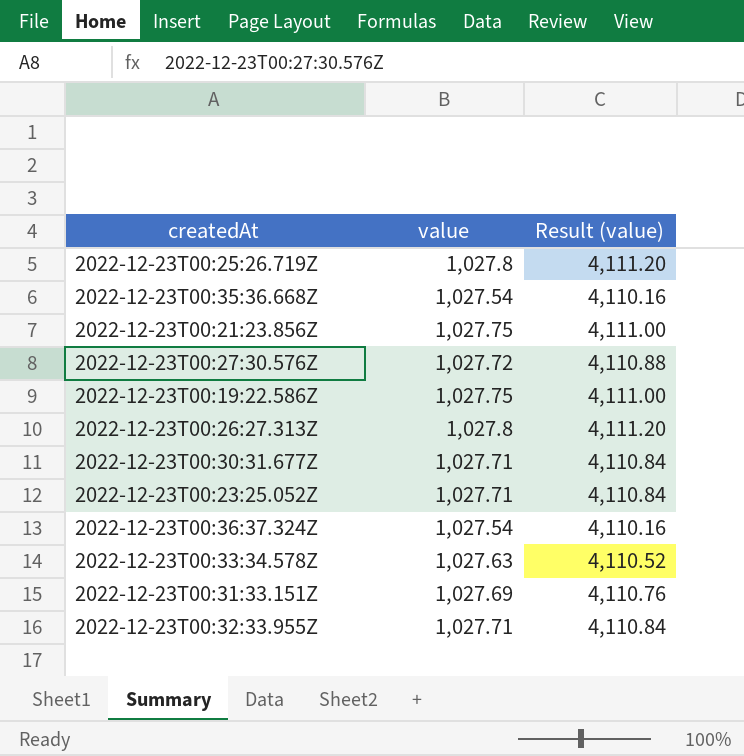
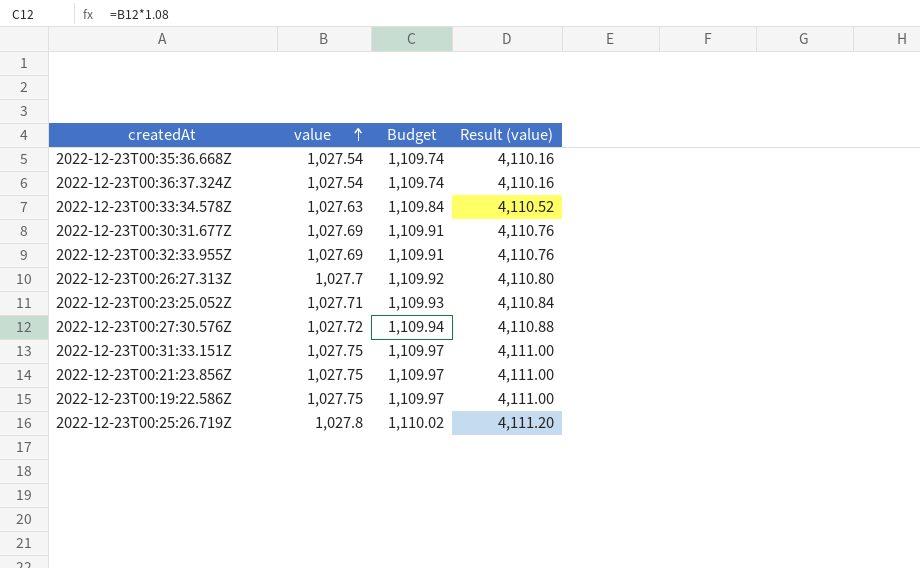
row order: none -> value ascending
column Budget | formula: none -> [value] * 1.08
2022-12-23T00:30:31.677Z | value: 1,027.71 -> 1,027.69
2022-12-23T00:30:31.677Z | Result (value): 4,110.84 -> 4,110.76
2022-12-23T00:32:33.955Z | value: 1,027.71 -> 1,027.69
2022-12-23T00:32:33.955Z | Result (value): 4,110.84 -> 4,110.76
2022-12-23T00:26:27.313Z | value: 1,027.8 -> 1,027.7
2022-12-23T00:26:27.313Z | Result (value): 4,111.20 -> 4,110.80
2022-12-23T00:31:33.151Z | value: 1,027.69 -> 1,027.75
2022-12-23T00:31:33.151Z | Result (value): 4,110.76 -> 4,111.00

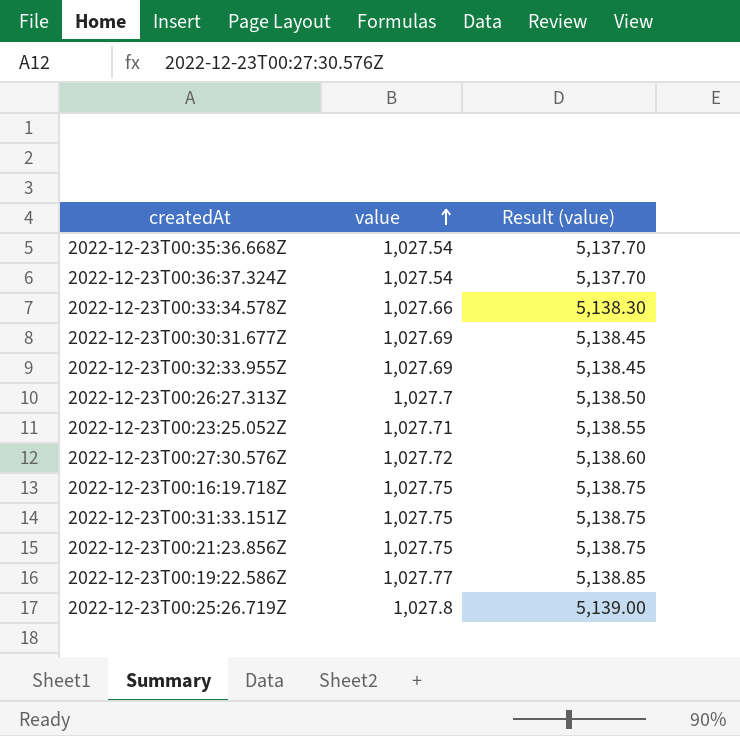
column Budget | formula: [value] * 1.08 -> none
column Result (value) | formula: [value] * 4 -> [value] * 5
2022-12-23T00:33:34.578Z | value: 1,027.63 -> 1,027.66
row 2022-12-23T00:16:19.718Z: none -> 1,027.75 | 5,138.75
2022-12-23T00:19:22.586Z | value: 1,027.75 -> 1,027.77

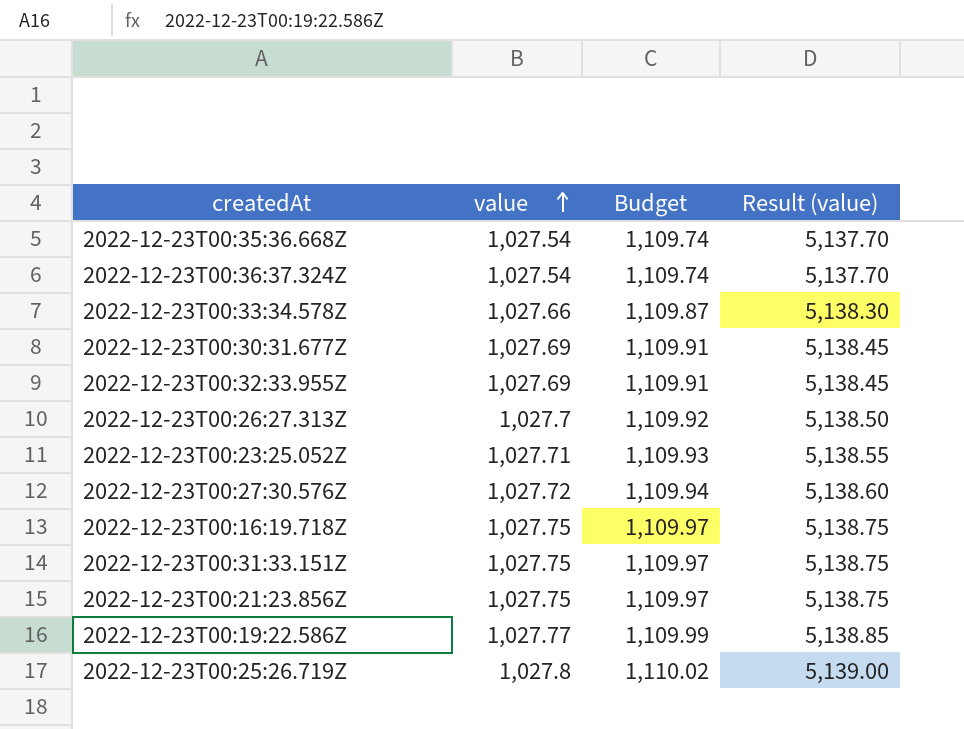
column Budget | formula: none -> [value] * 1.08

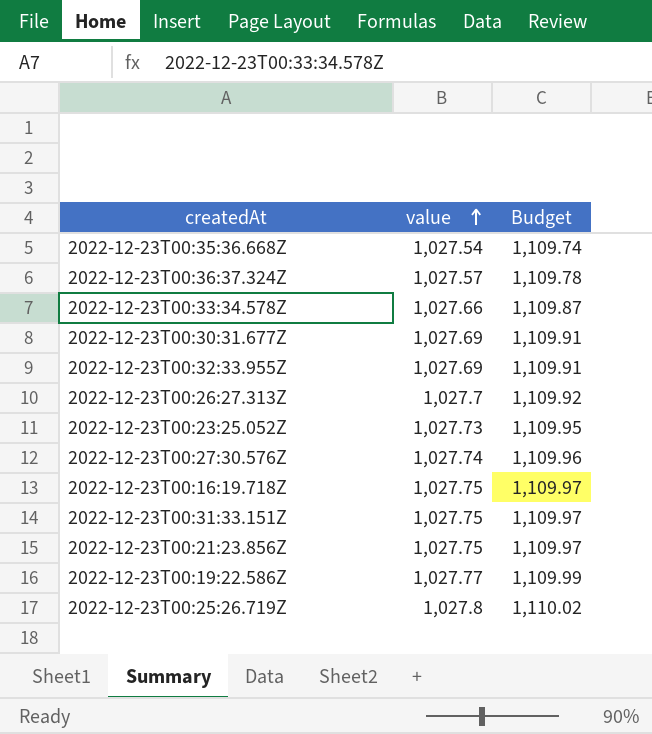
column Result (value) | formula: [value] * 5 -> none
2022-12-23T00:36:37.324Z | value: 1,027.54 -> 1,027.57
2022-12-23T00:36:37.324Z | Budget: 1,109.74 -> 1,109.78
2022-12-23T00:23:25.052Z | value: 1,027.71 -> 1,027.73
2022-12-23T00:23:25.052Z | Budget: 1,109.93 -> 1,109.95
2022-12-23T00:27:30.576Z | value: 1,027.72 -> 1,027.74
2022-12-23T00:27:30.576Z | Budget: 1,109.94 -> 1,109.96

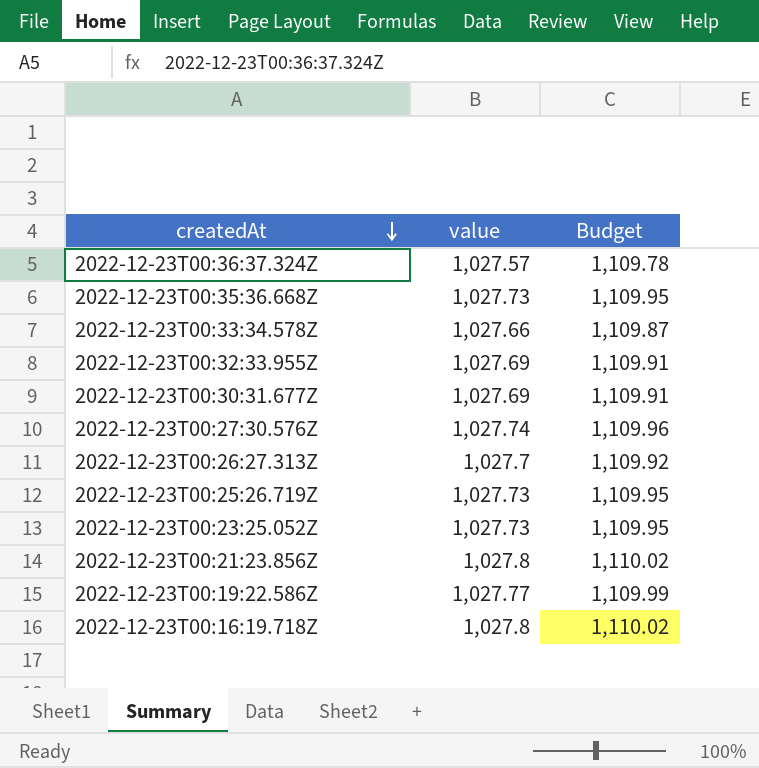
row order: value ascending -> createdAt descending
row 2022-12-23T00:31:33.151Z: 1,027.75 | 1,109.97 -> none
2022-12-23T00:35:36.668Z | value: 1,027.54 -> 1,027.73
2022-12-23T00:35:36.668Z | Budget: 1,109.74 -> 1,109.95
2022-12-23T00:25:26.719Z | value: 1,027.8 -> 1,027.73
2022-12-23T00:25:26.719Z | Budget: 1,110.02 -> 1,109.95
2022-12-23T00:21:23.856Z | value: 1,027.75 -> 1,027.8
2022-12-23T00:21:23.856Z | Budget: 1,109.97 -> 1,110.02
2022-12-23T00:16:19.718Z | value: 1,027.75 -> 1,027.8
2022-12-23T00:16:19.718Z | Budget: 1,109.97 -> 1,110.02

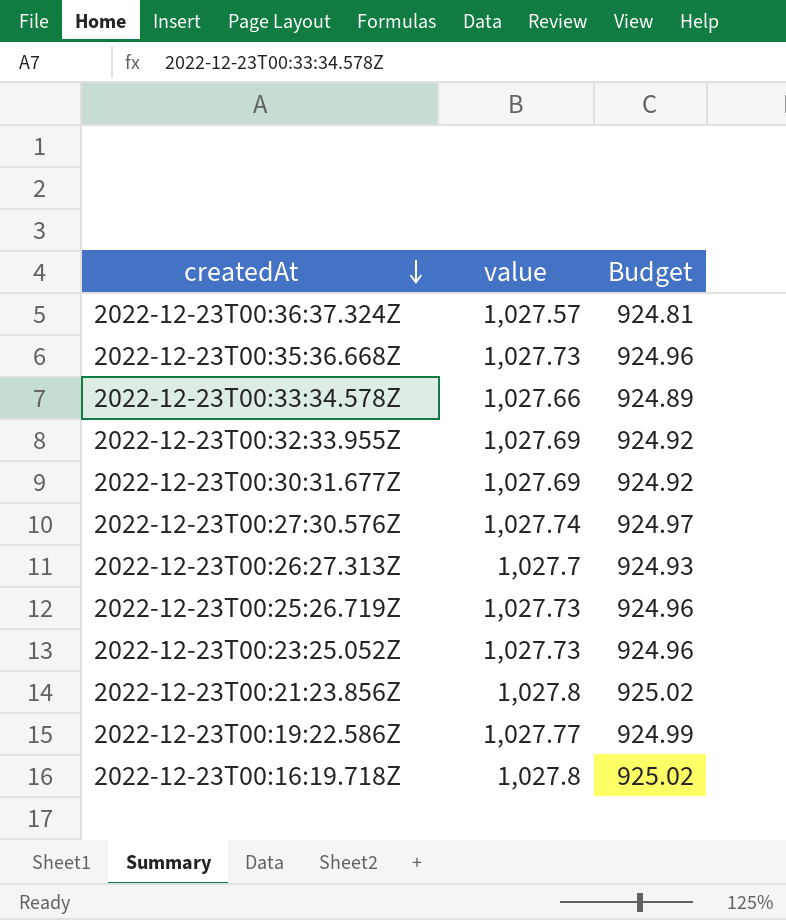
column Budget | formula: [value] * 1.08 -> [value] * 0.9

